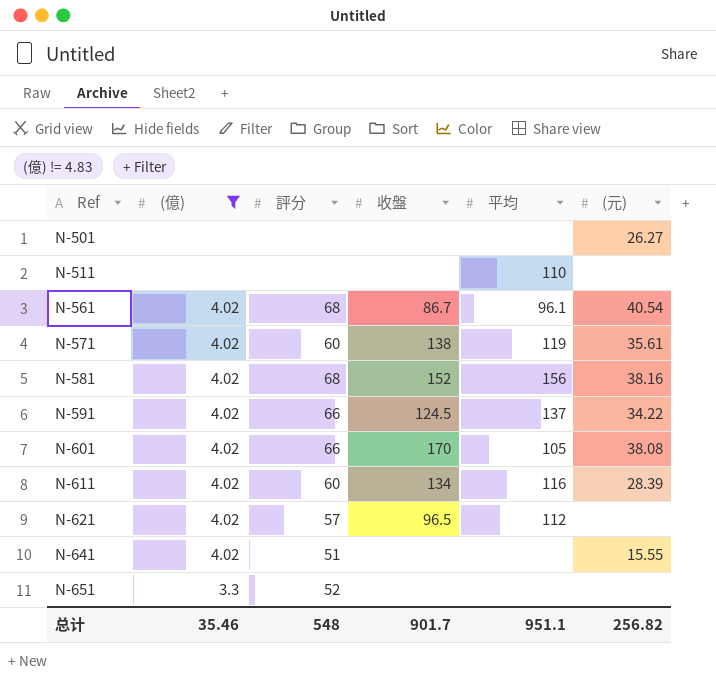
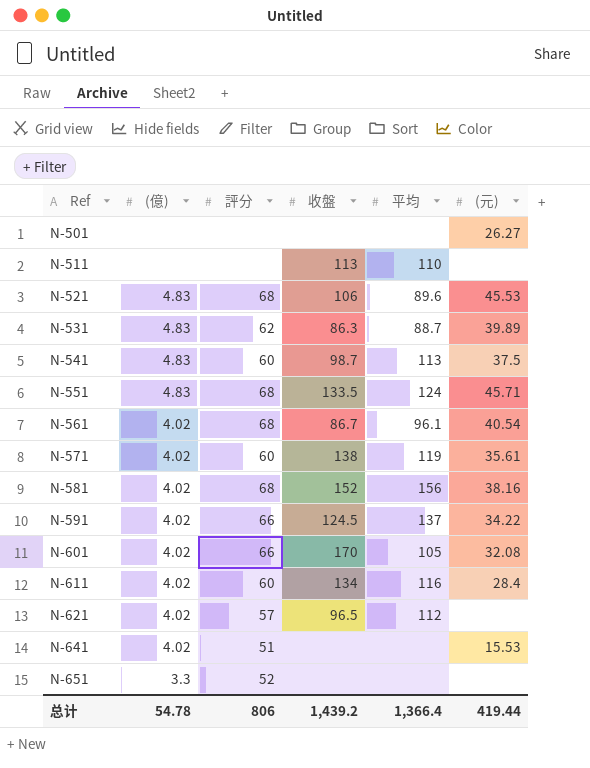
filter: (億) != 4.83 -> none
N-511 | 收盤: none -> 113
N-601 | (元): 38.08 -> 32.08
N-611 | (元): 28.39 -> 28.4
N-641 | (元): 15.55 -> 15.53
总计 | (億): 35.46 -> 54.78
总计 | 評分: 548 -> 806
总计 | 收盤: 901.7 -> 1,439.2
总计 | 平均: 951.1 -> 1,366.4
总计 | (元): 256.82 -> 419.44

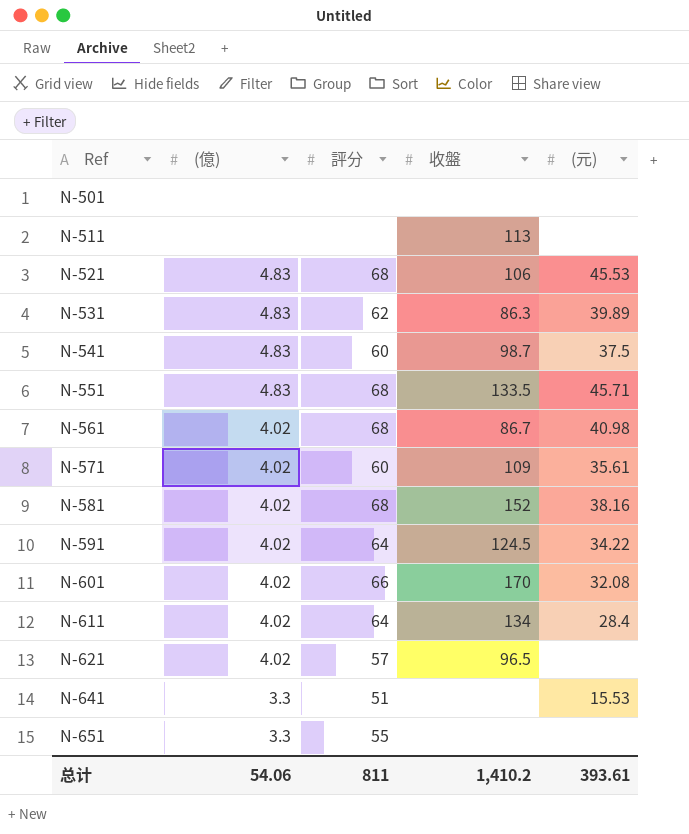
column 平均 | position: 5 -> none
N-501 | (元): 26.27 -> none
N-561 | (元): 40.54 -> 40.98
N-571 | 收盤: 138 -> 109
N-591 | 評分: 66 -> 64
N-611 | 評分: 60 -> 64
N-641 | (億): 4.02 -> 3.3
N-651 | 評分: 52 -> 55
总计 | (億): 54.78 -> 54.06
总计 | 評分: 806 -> 811
总计 | 收盤: 1,439.2 -> 1,410.2
总计 | (元): 419.44 -> 393.61

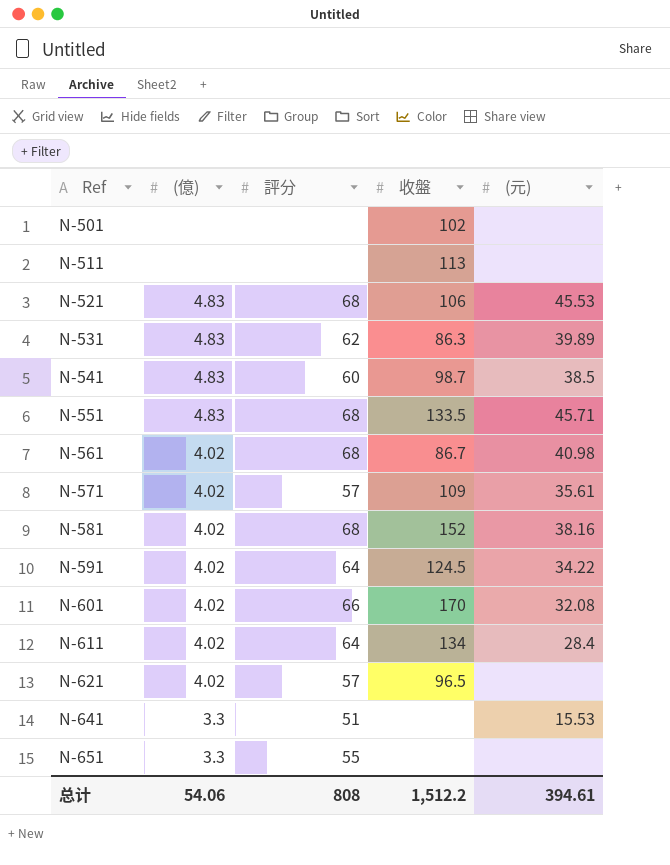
N-501 | 收盤: none -> 102
N-541 | (元): 37.5 -> 38.5
N-571 | 評分: 60 -> 57
总计 | 評分: 811 -> 808
总计 | 收盤: 1,410.2 -> 1,512.2
总计 | (元): 393.61 -> 394.61

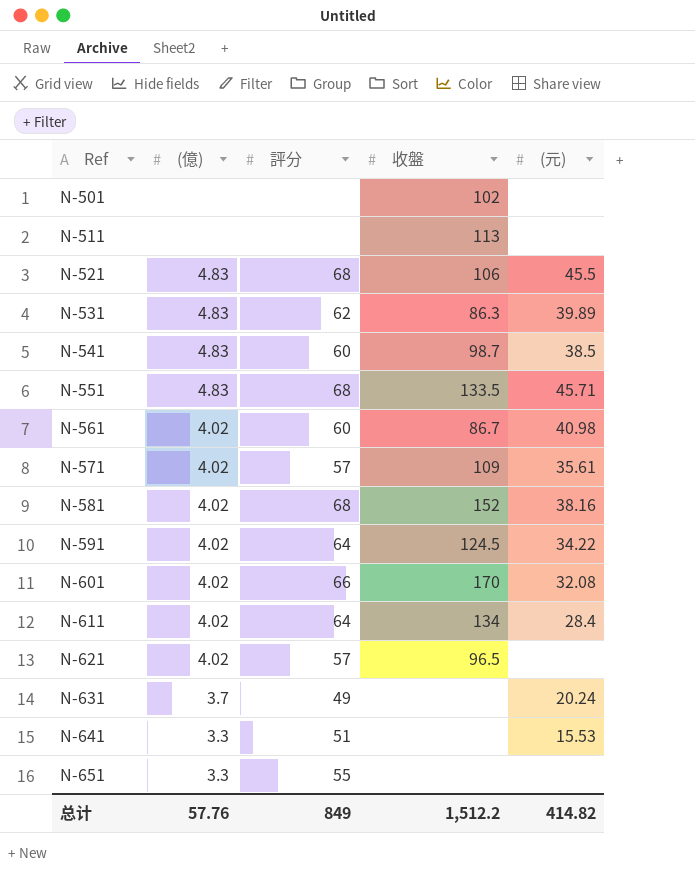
N-521 | (元): 45.53 -> 45.5
N-561 | 評分: 68 -> 60
row N-631: none -> 3.7 | 49 | none | 20.24
总计 | (億): 54.06 -> 57.76
总计 | 評分: 808 -> 849
总计 | (元): 394.61 -> 414.82

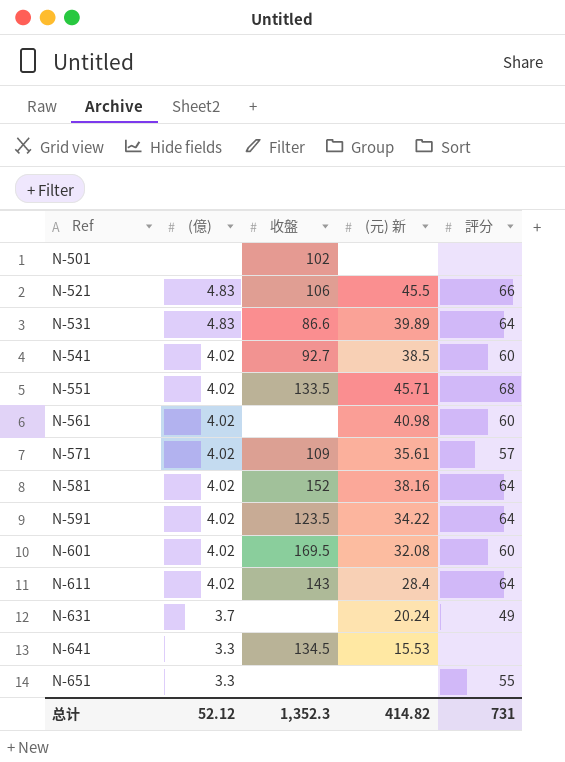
column name: (元) -> (元) 新
column 評分 | position: 3 -> 5
row N-511: none | none | 113 | none -> none
row N-621: 4.02 | 57 | 96.5 | none -> none
N-521 | 評分: 68 -> 66
N-531 | 收盤: 86.3 -> 86.6
N-531 | 評分: 62 -> 64
N-541 | (億): 4.83 -> 4.02
N-541 | 收盤: 98.7 -> 92.7
N-551 | (億): 4.83 -> 4.02
N-561 | 收盤: 86.7 -> none
N-581 | 評分: 68 -> 64
N-591 | 收盤: 124.5 -> 123.5
N-601 | 收盤: 170 -> 169.5
N-601 | 評分: 66 -> 60
N-611 | 收盤: 134 -> 143
N-641 | 收盤: none -> 134.5
N-641 | 評分: 51 -> none
总计 | (億): 57.76 -> 52.12
总计 | 收盤: 1,512.2 -> 1,352.3
总计 | 評分: 849 -> 731

